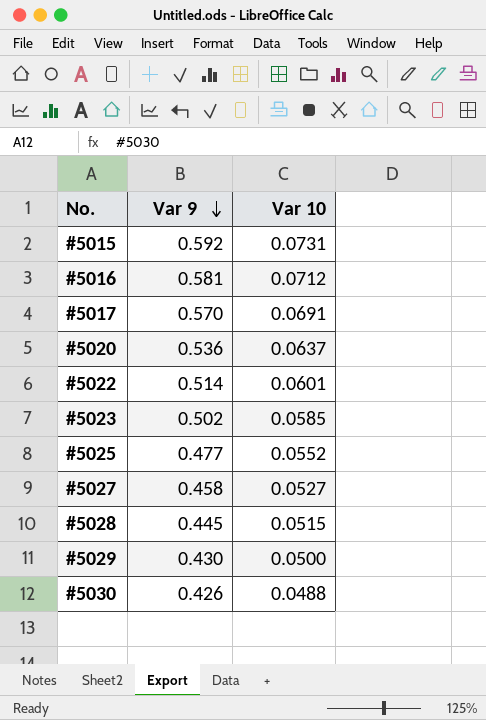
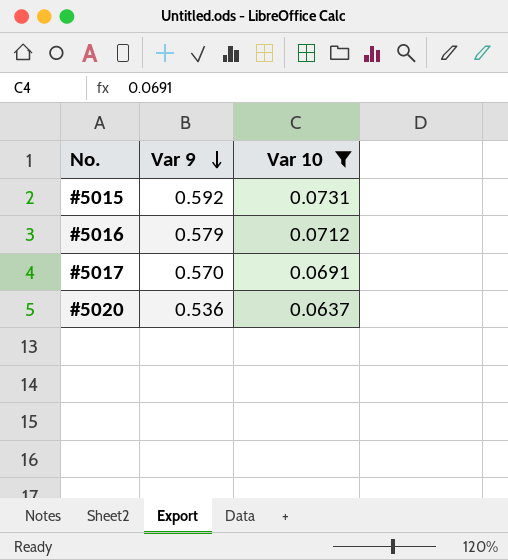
filter: none -> Var 10 >= 0.0637
#5016 | Var 9: 0.581 -> 0.579

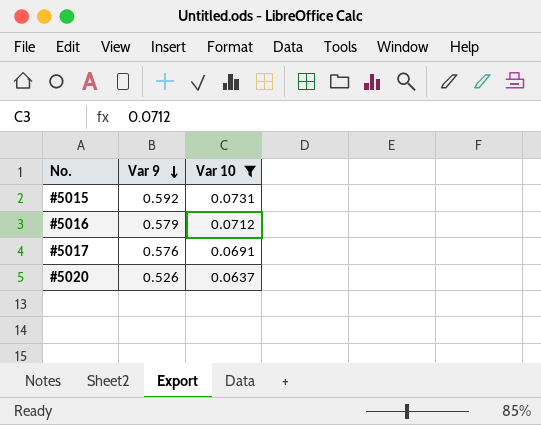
#5017 | Var 9: 0.570 -> 0.576
#5020 | Var 9: 0.536 -> 0.526

